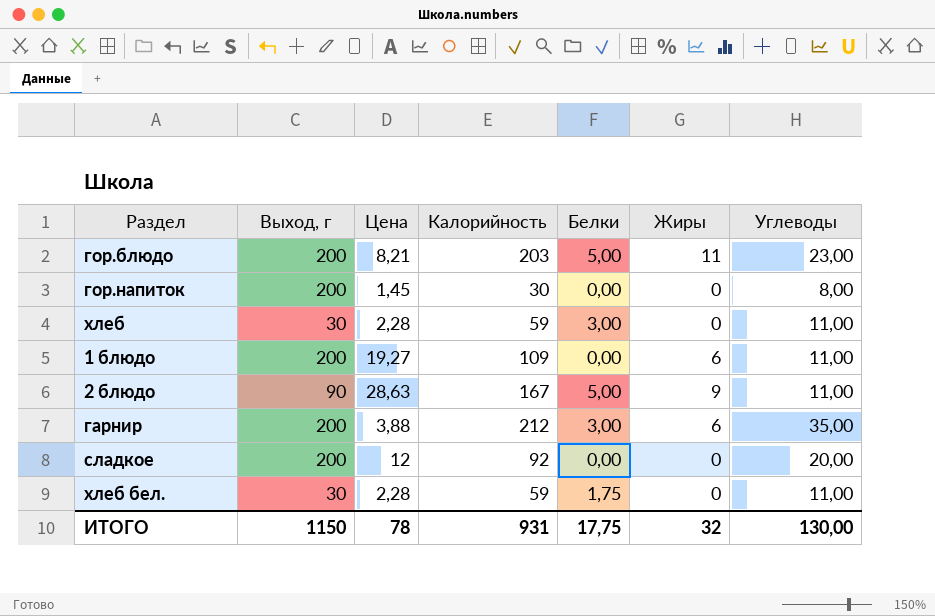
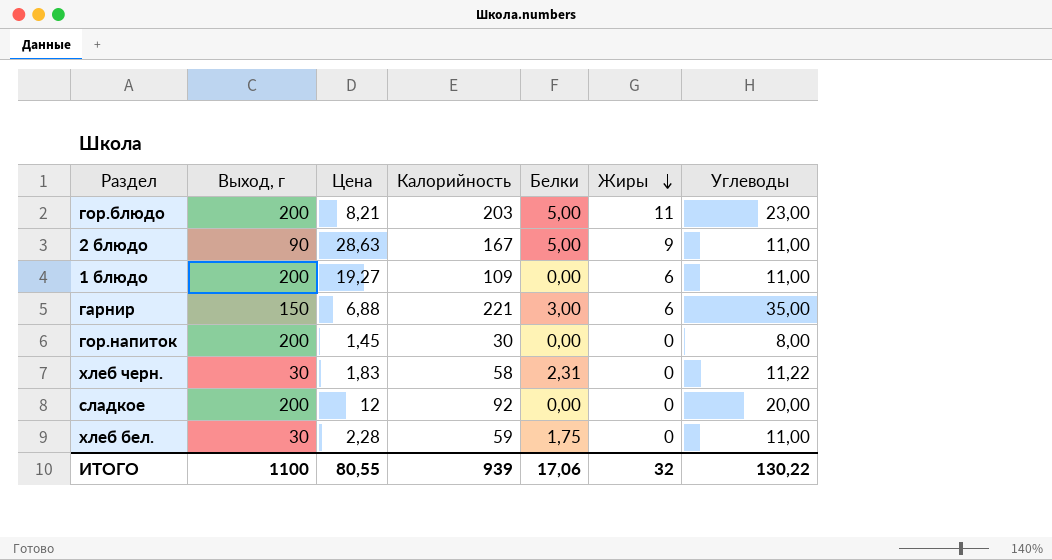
row order: none -> Жиры descending
row хлеб: 30 | 2,28 | 59 | 3,00 | 0 | 11,00 -> none
гарнир | Выход, г: 200 -> 150
гарнир | Цена: 3,88 -> 6,88
гарнир | Калорийность: 212 -> 221
row хлеб черн.: none -> 30 | 1,83 | 58 | 2,31 | 0 | 11,22
ИТОГО | Выход, г: 1150 -> 1100
ИТОГО | Цена: 78 -> 80,55
ИТОГО | Калорийность: 931 -> 939
ИТОГО | Белки: 17,75 -> 17,06
ИТОГО | Углеводы: 130,00 -> 130,22

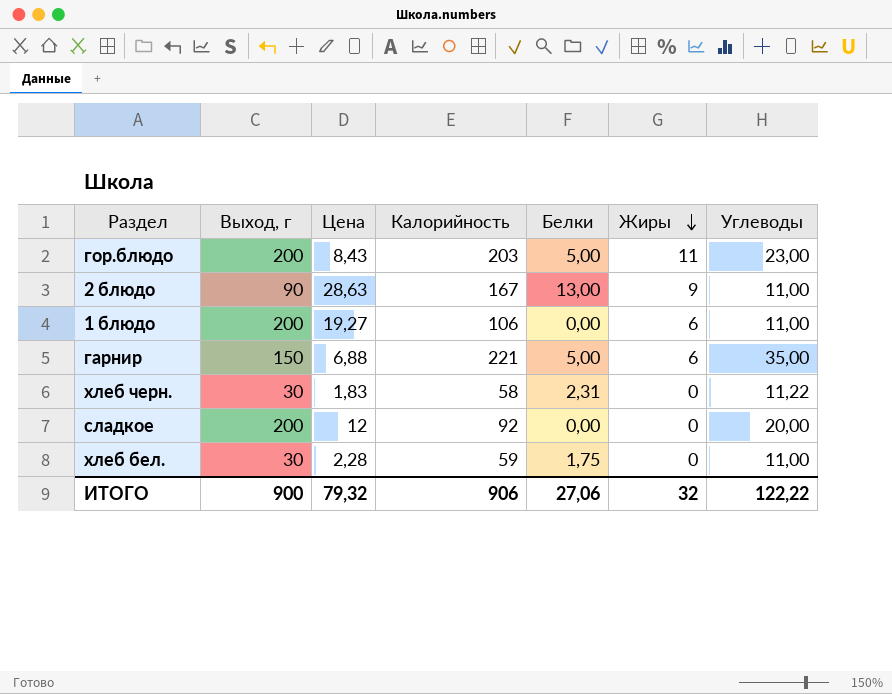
row гор.напиток: 200 | 1,45 | 30 | 0,00 | 0 | 8,00 -> none
гор.блюдо | Цена: 8,21 -> 8,43
2 блюдо | Белки: 5,00 -> 13,00
1 блюдо | Калорийность: 109 -> 106
гарнир | Белки: 3,00 -> 5,00
ИТОГО | Выход, г: 1100 -> 900
ИТОГО | Цена: 80,55 -> 79,32
ИТОГО | Калорийность: 939 -> 906
ИТОГО | Белки: 17,06 -> 27,06
ИТОГО | Углеводы: 130,22 -> 122,22

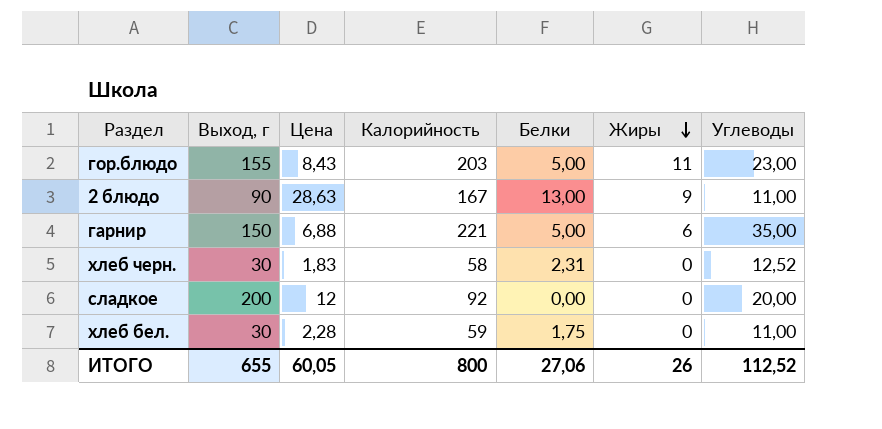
row 1 блюдо: 200 | 19,27 | 106 | 0,00 | 6 | 11,00 -> none
гор.блюдо | Выход, г: 200 -> 155
хлеб черн. | Углеводы: 11,22 -> 12,52
ИТОГО | Выход, г: 900 -> 655
ИТОГО | Цена: 79,32 -> 60,05
ИТОГО | Калорийность: 906 -> 800
ИТОГО | Жиры: 32 -> 26
ИТОГО | Углеводы: 122,22 -> 112,52

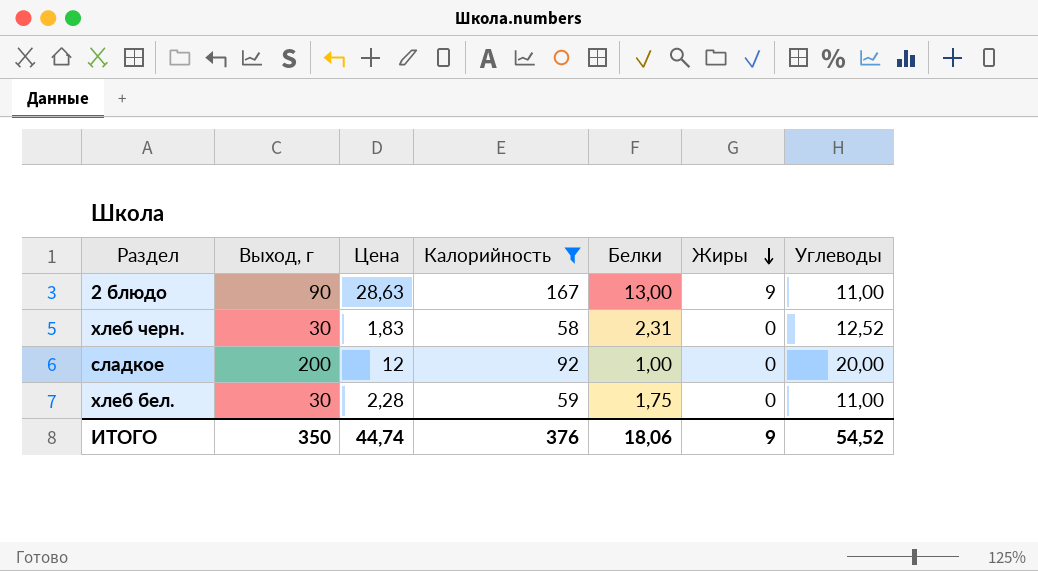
filter: none -> Калорийность <= 167
сладкое | Белки: 0,00 -> 1,00
ИТОГО | Выход, г: 655 -> 350
ИТОГО | Цена: 60,05 -> 44,74
ИТОГО | Калорийность: 800 -> 376
ИТОГО | Белки: 27,06 -> 18,06
ИТОГО | Жиры: 26 -> 9
ИТОГО | Углеводы: 112,52 -> 54,52

